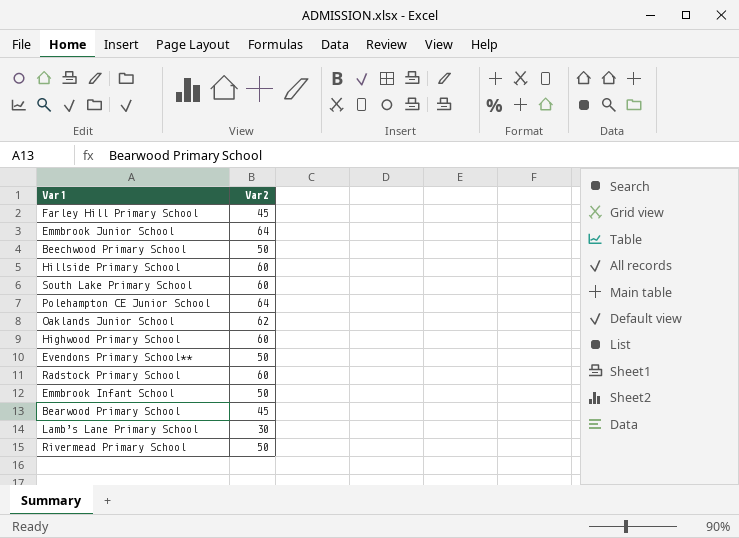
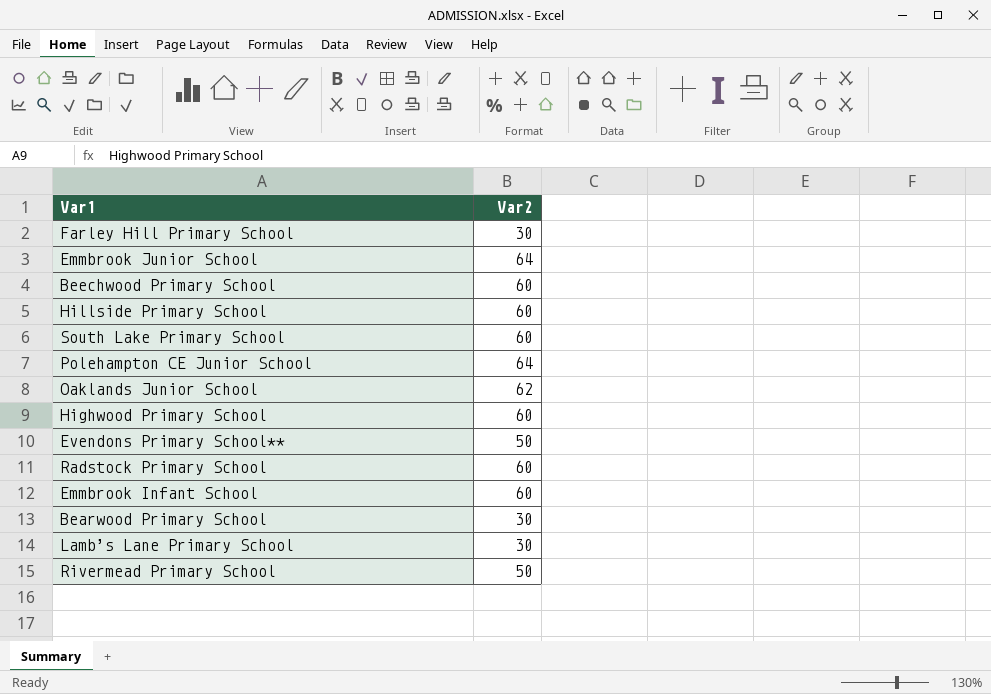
Farley Hill Primary School | Var2: 45 -> 30
Beechwood Primary School | Var2: 50 -> 60
Emmbrook Infant School | Var2: 50 -> 60
Bearwood Primary School | Var2: 45 -> 30

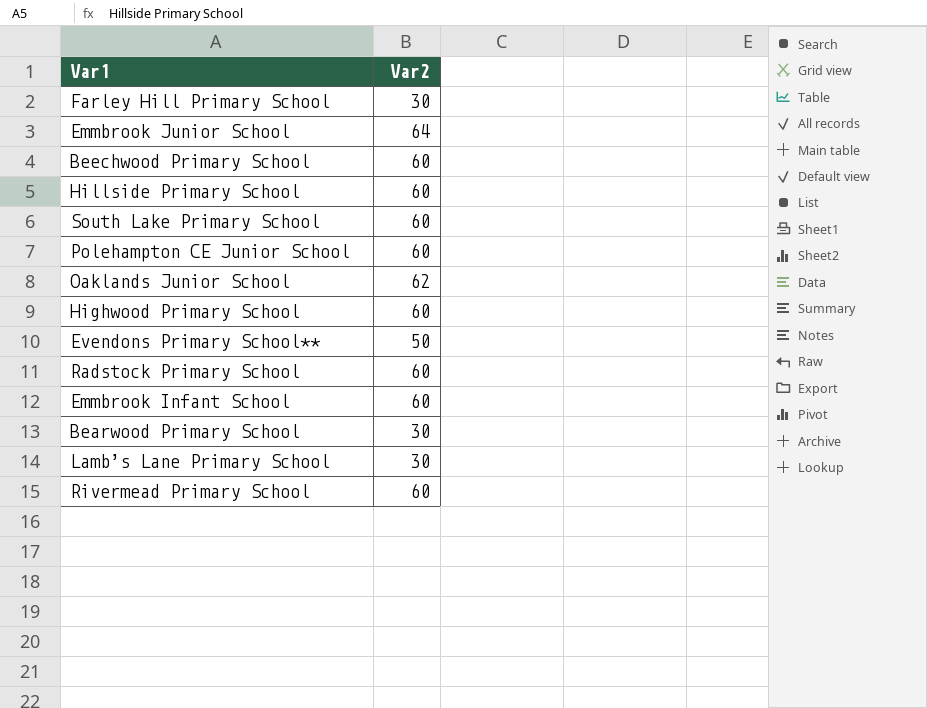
Polehampton CE Junior School | Var2: 64 -> 60
Rivermead Primary School | Var2: 50 -> 60

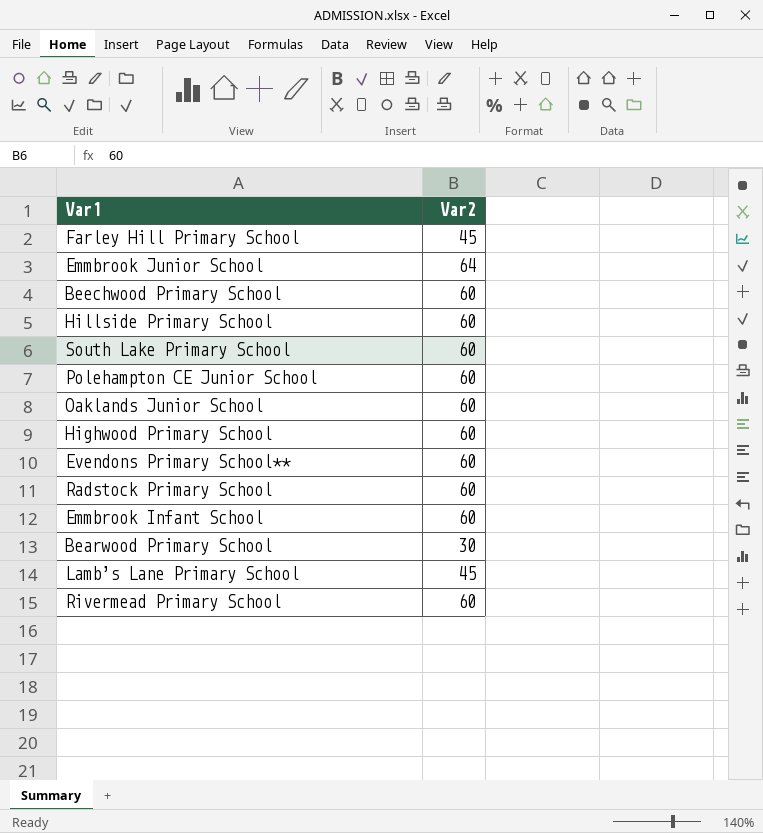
Farley Hill Primary School | Var2: 30 -> 45
Oaklands Junior School | Var2: 62 -> 60
Evendons Primary School** | Var2: 50 -> 60
Lamb’s Lane Primary School | Var2: 30 -> 45

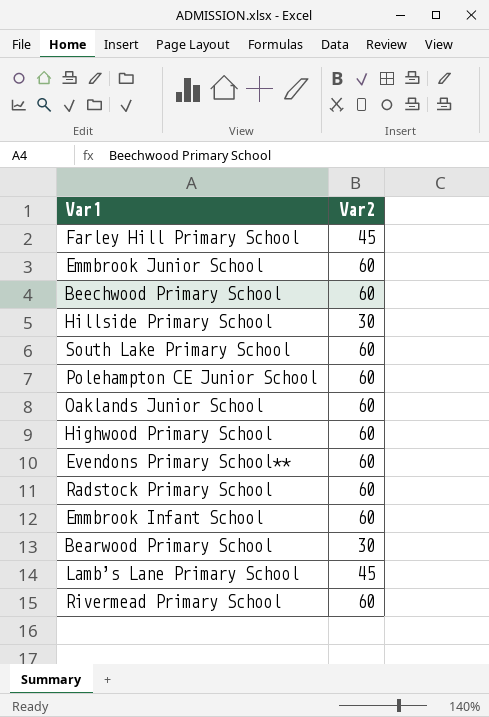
Emmbrook Junior School | Var2: 64 -> 60
Hillside Primary School | Var2: 60 -> 30

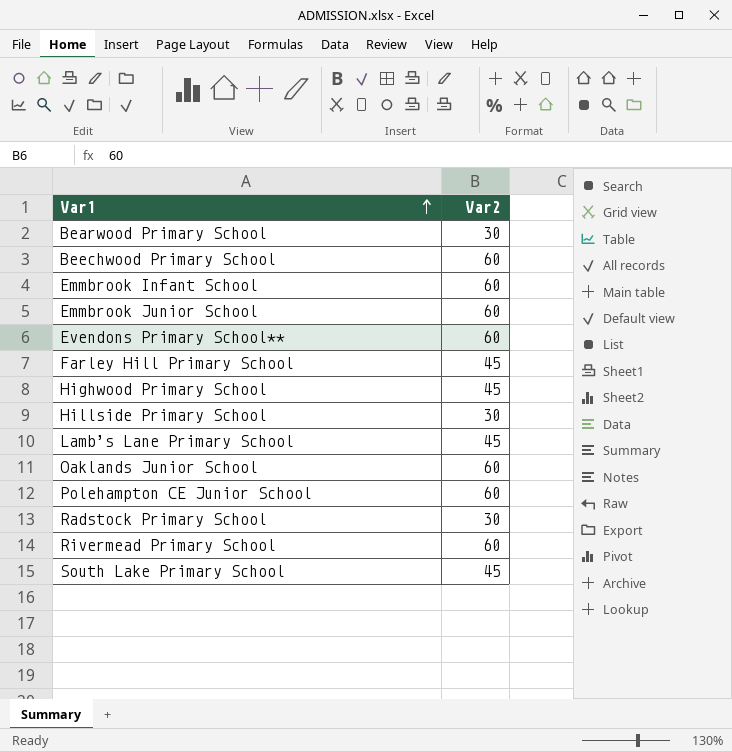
row order: none -> Var1 ascending
Highwood Primary School | Var2: 60 -> 45
Radstock Primary School | Var2: 60 -> 30
South Lake Primary School | Var2: 60 -> 45

